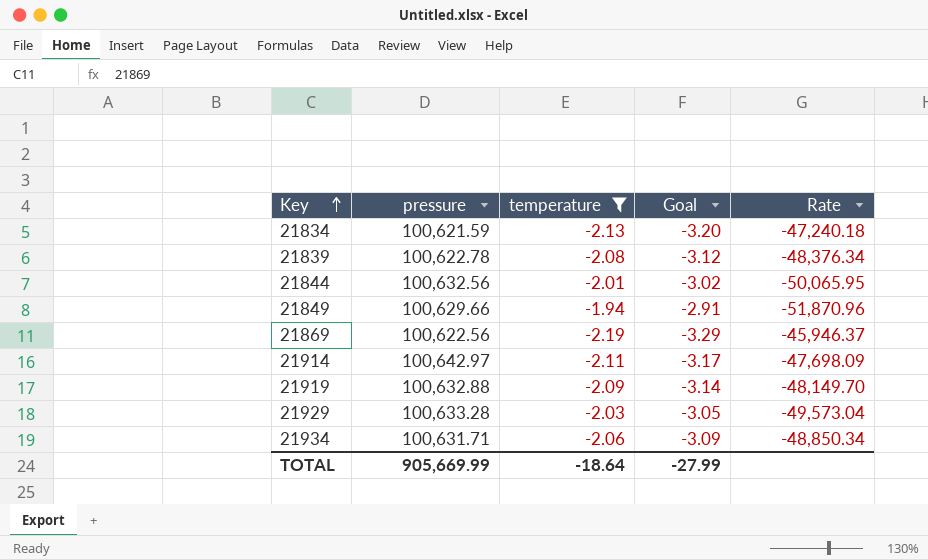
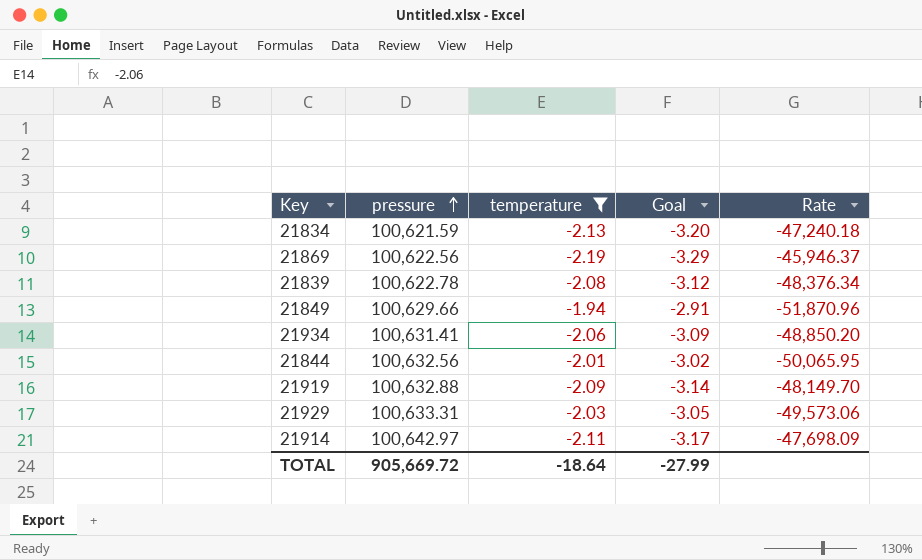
row order: Key ascending -> pressure ascending
21934 | pressure: 100,631.71 -> 100,631.41
21934 | Rate: -48,850.34 -> -48,850.20
21929 | pressure: 100,633.28 -> 100,633.31
21929 | Rate: -49,573.04 -> -49,573.06
TOTAL | pressure: 905,669.99 -> 905,669.72

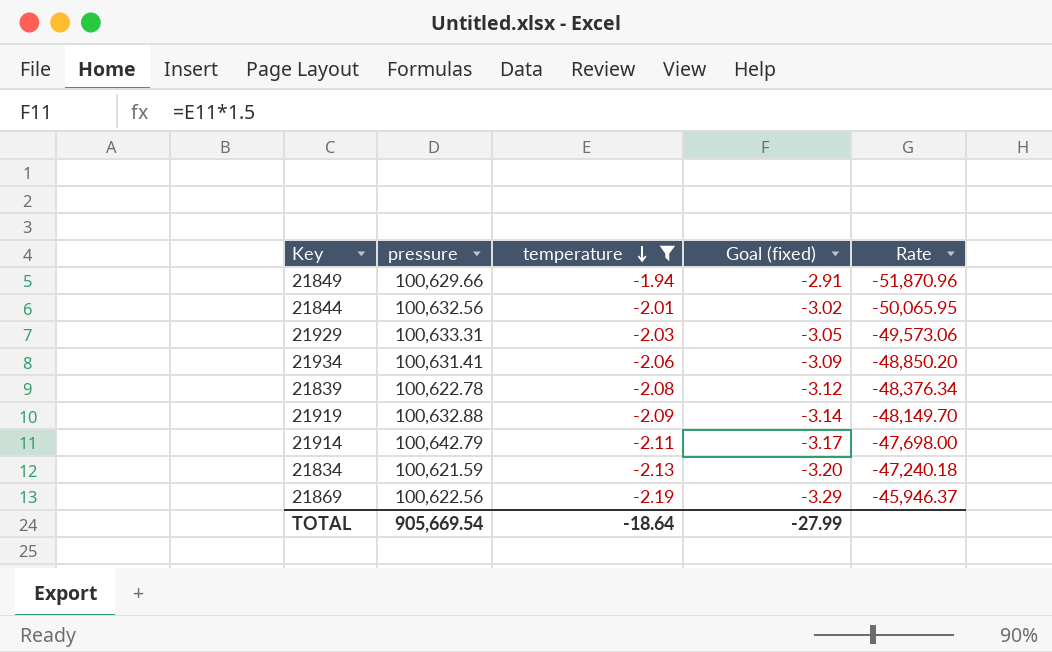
row order: pressure ascending -> temperature descending
column name: Goal -> Goal (fixed)
21914 | pressure: 100,642.97 -> 100,642.79
21914 | Rate: -47,698.09 -> -47,698.00
TOTAL | pressure: 905,669.72 -> 905,669.54

